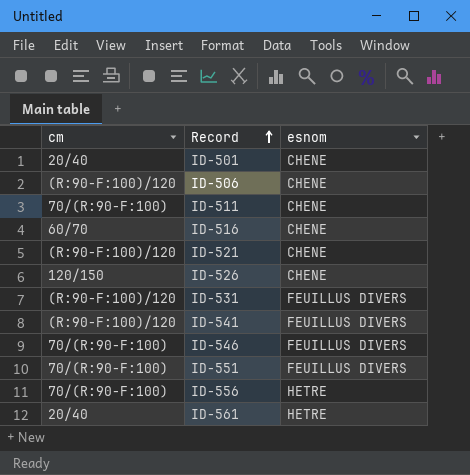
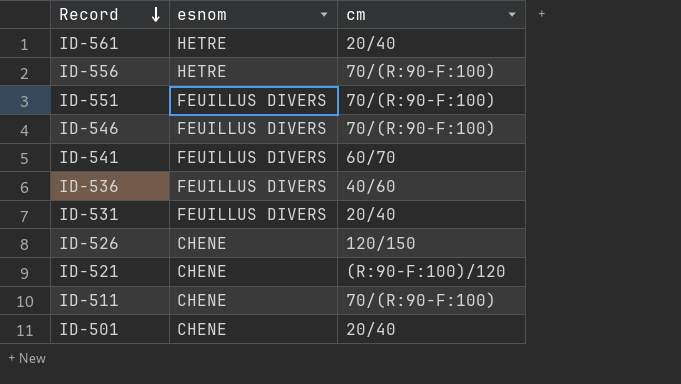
row order: Record ascending -> Record descending
column cm | position: 1 -> 3
row ID-506: (R:90-F:100)/120 | CHENE -> none
row ID-516: 60/70 | CHENE -> none
ID-541 | cm: (R:90-F:100)/120 -> 60/70
row ID-536: none -> FEUILLUS DIVERS | 40/60
ID-531 | cm: (R:90-F:100)/120 -> 20/40

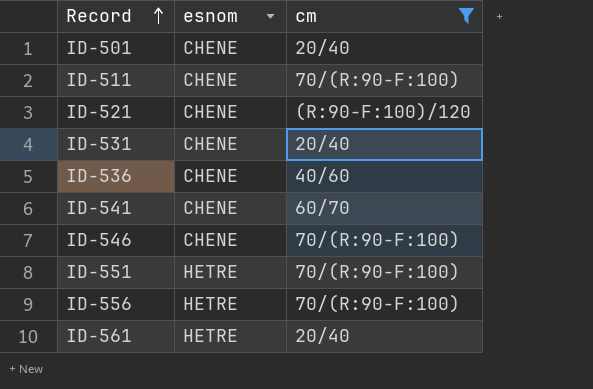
filter: none -> cm != 120/150
row order: Record descending -> Record ascending
ID-531 | esnom: FEUILLUS DIVERS -> CHENE
ID-536 | esnom: FEUILLUS DIVERS -> CHENE
ID-541 | esnom: FEUILLUS DIVERS -> CHENE
ID-546 | esnom: FEUILLUS DIVERS -> CHENE
ID-551 | esnom: FEUILLUS DIVERS -> HETRE

